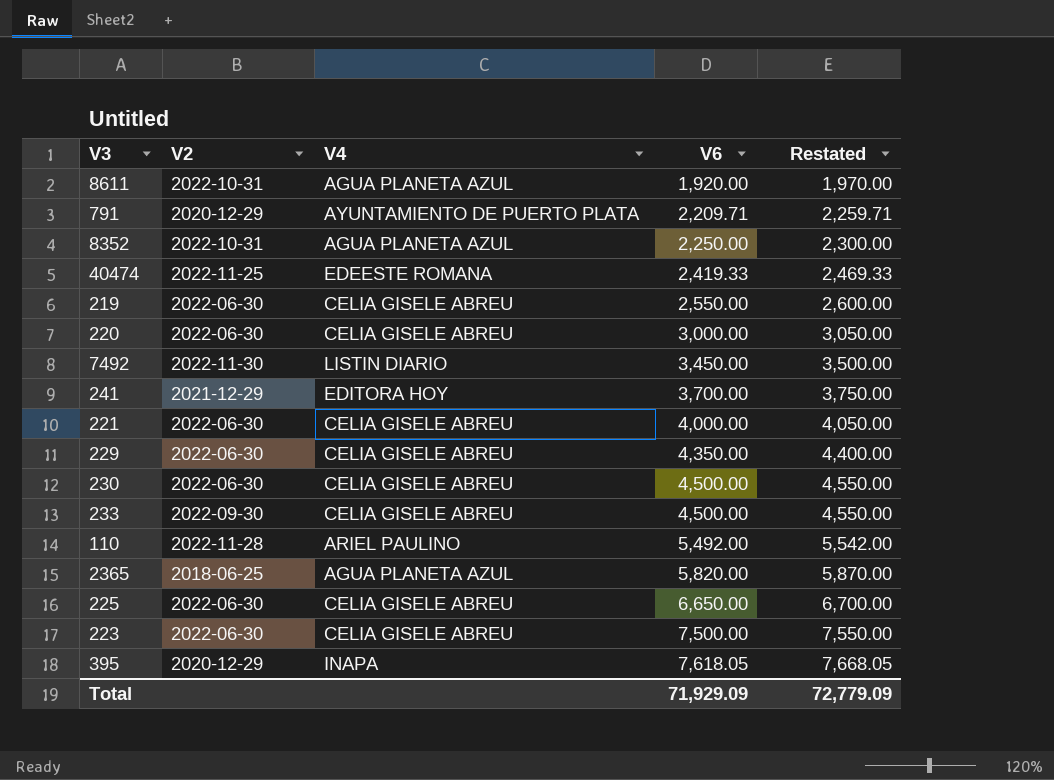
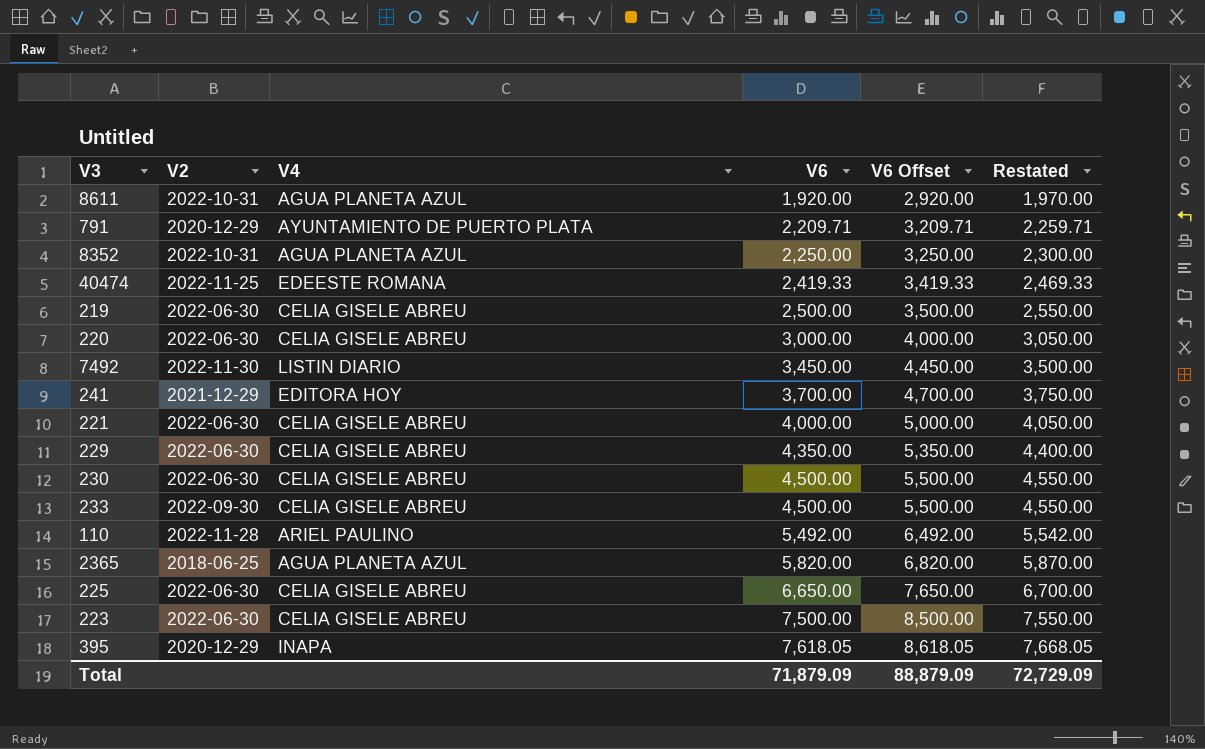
column V6 Offset | formula: none -> [V6] + 1000
219 | V6: 2,550.00 -> 2,500.00
219 | Restated: 2,600.00 -> 2,550.00
Total | V6: 71,929.09 -> 71,879.09
Total | Restated: 72,779.09 -> 72,729.09

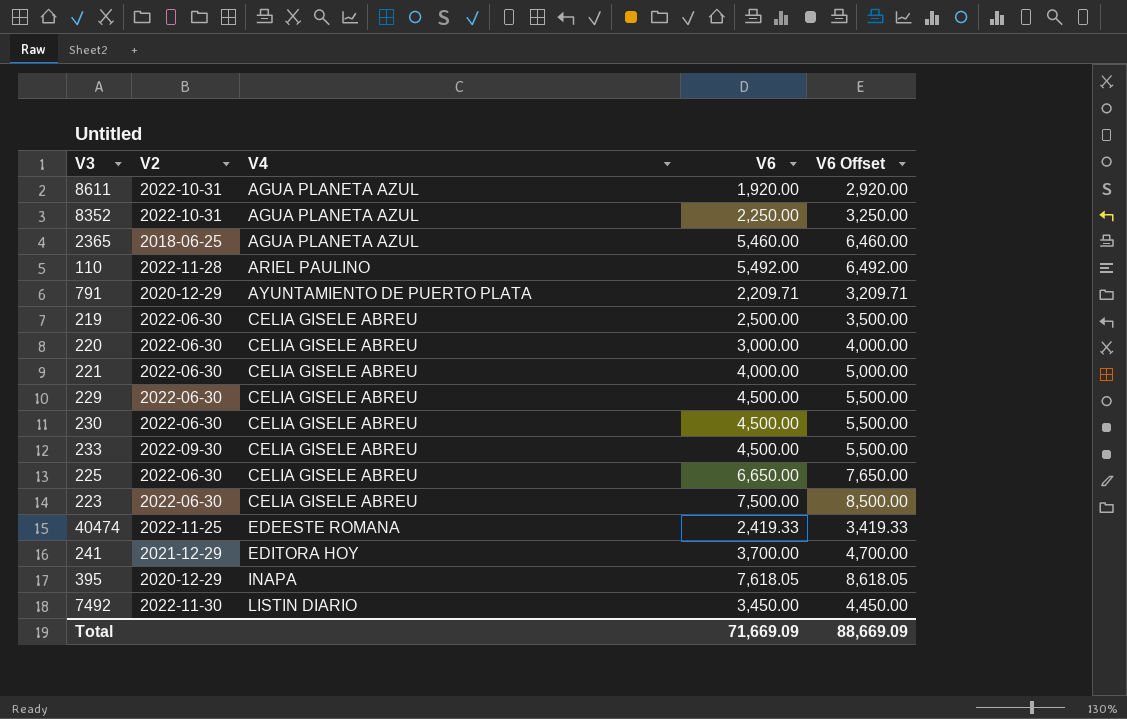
row order: V6 ascending -> V4 ascending
column Restated | formula: [V6] + 50 -> none
2365 | V6: 5,820.00 -> 5,460.00
2365 | V6 Offset: 6,820.00 -> 6,460.00
229 | V6: 4,350.00 -> 4,500.00
229 | V6 Offset: 5,350.00 -> 5,500.00
Total | V6: 71,879.09 -> 71,669.09
Total | V6 Offset: 88,879.09 -> 88,669.09

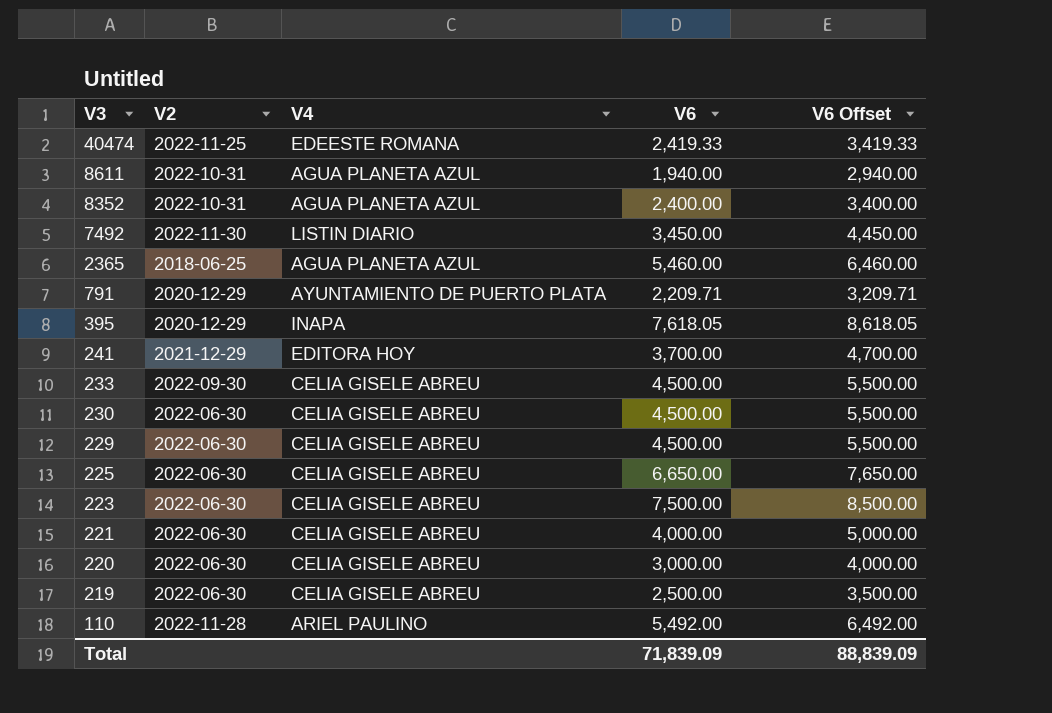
row order: V4 ascending -> V3 descending
8611 | V6: 1,920.00 -> 1,940.00
8611 | V6 Offset: 2,920.00 -> 2,940.00
8352 | V6: 2,250.00 -> 2,400.00
8352 | V6 Offset: 3,250.00 -> 3,400.00
Total | V6: 71,669.09 -> 71,839.09
Total | V6 Offset: 88,669.09 -> 88,839.09

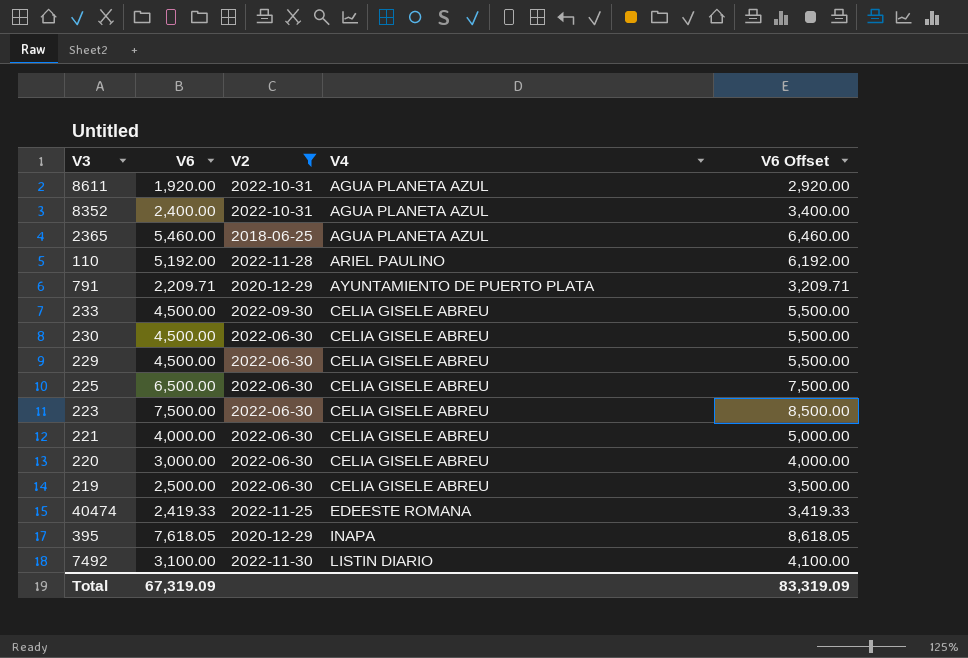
filter: none -> V2 != 2021-12-29
row order: V3 descending -> V4 ascending
column V6 | position: 4 -> 2
8611 | V6: 1,940.00 -> 1,920.00
8611 | V6 Offset: 2,940.00 -> 2,920.00
110 | V6: 5,492.00 -> 5,192.00
110 | V6 Offset: 6,492.00 -> 6,192.00
225 | V6: 6,650.00 -> 6,500.00
225 | V6 Offset: 7,650.00 -> 7,500.00
7492 | V6: 3,450.00 -> 3,100.00
7492 | V6 Offset: 4,450.00 -> 4,100.00
Total | V6: 71,839.09 -> 67,319.09
Total | V6 Offset: 88,839.09 -> 83,319.09

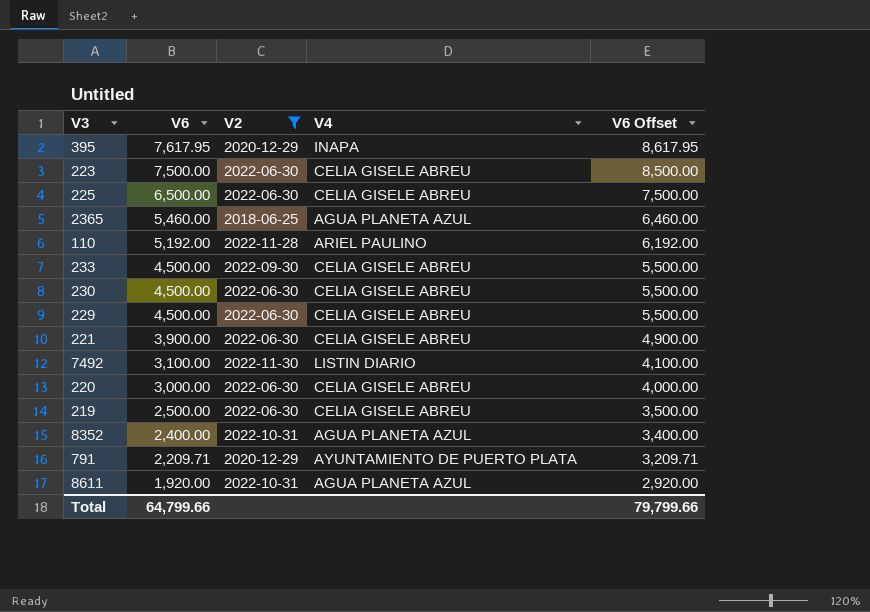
row order: V4 ascending -> V6 descending
row 40474: 2,419.33 | 2022-11-25 | EDEESTE ROMANA | 3,419.33 -> none
395 | V6: 7,618.05 -> 7,617.95
395 | V6 Offset: 8,618.05 -> 8,617.95
221 | V6: 4,000.00 -> 3,900.00
221 | V6 Offset: 5,000.00 -> 4,900.00
Total | V6: 67,319.09 -> 64,799.66
Total | V6 Offset: 83,319.09 -> 79,799.66

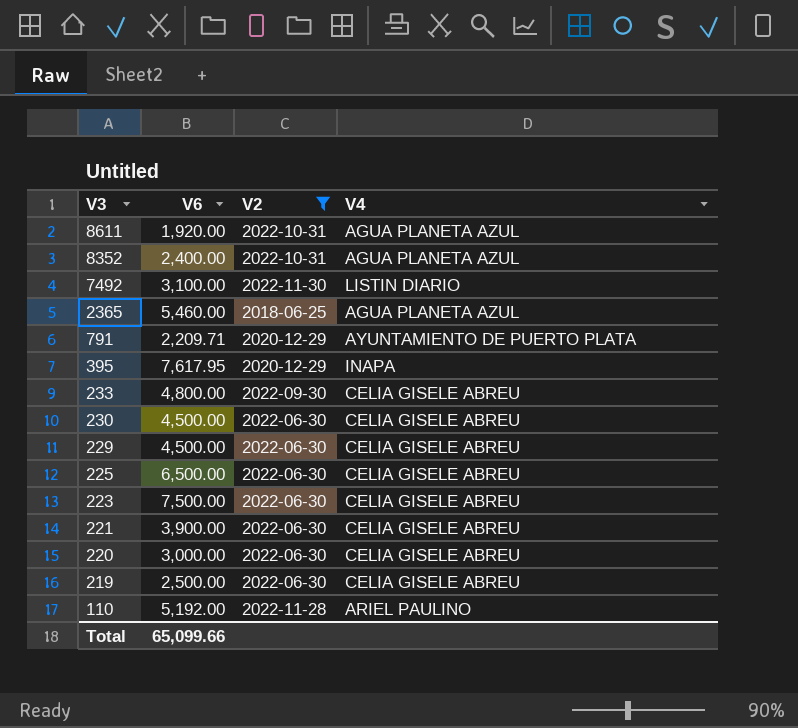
row order: V6 descending -> V3 descending
column V6 Offset | formula: [V6] + 1000 -> none
233 | V6: 4,500.00 -> 4,800.00
Total | V6: 64,799.66 -> 65,099.66

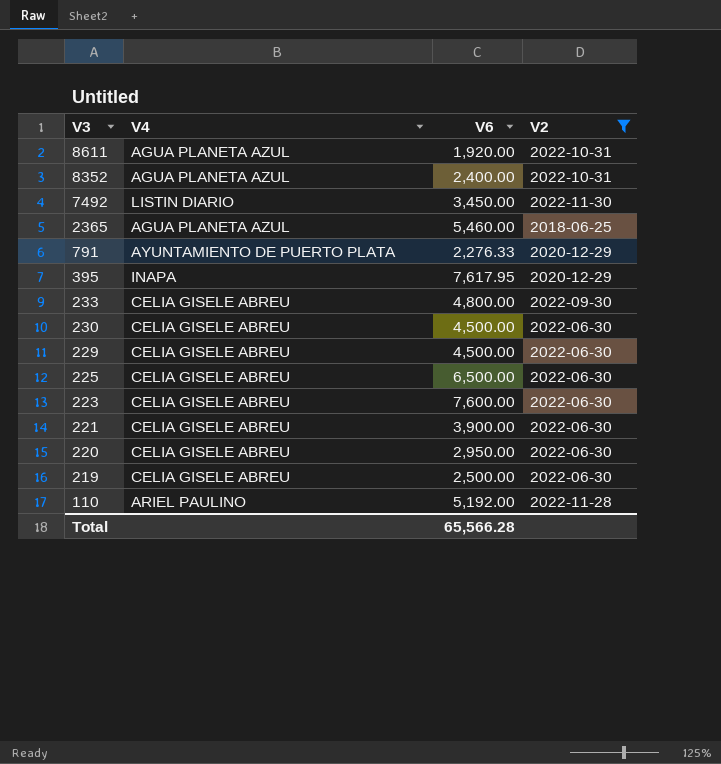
column V4 | position: 4 -> 2
7492 | V6: 3,100.00 -> 3,450.00
791 | V6: 2,209.71 -> 2,276.33
223 | V6: 7,500.00 -> 7,600.00
220 | V6: 3,000.00 -> 2,950.00
Total | V6: 65,099.66 -> 65,566.28

